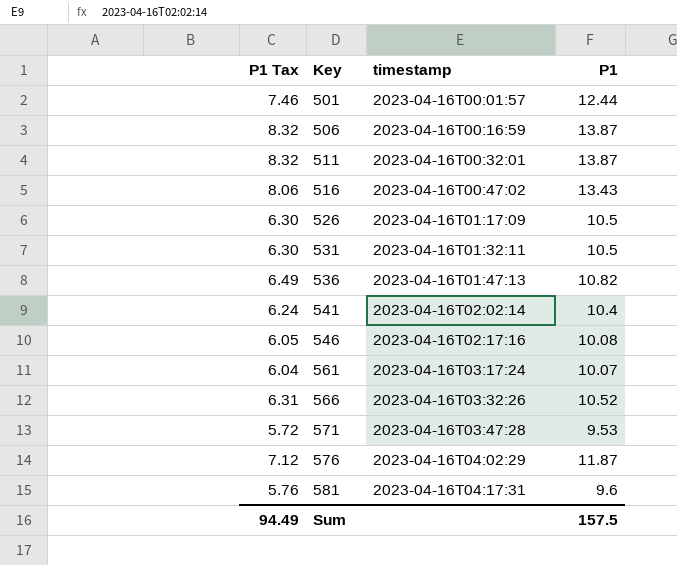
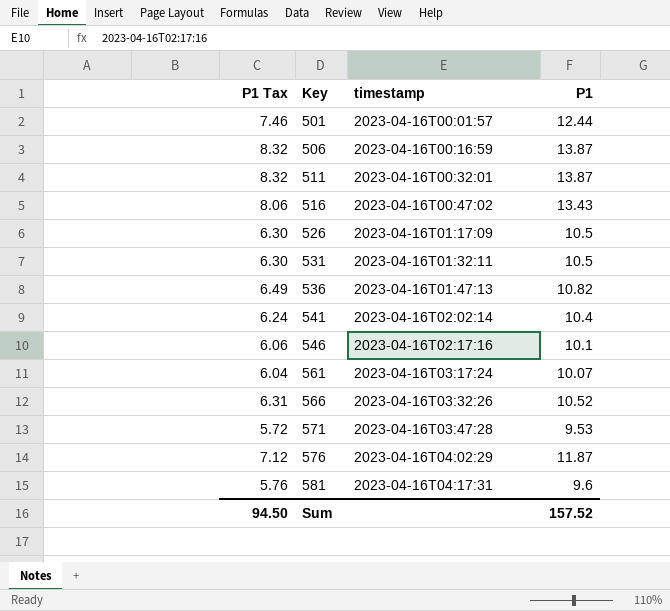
546 | P1 Tax: 6.05 -> 6.06
546 | P1: 10.08 -> 10.1
Sum | P1 Tax: 94.49 -> 94.50
Sum | P1: 157.5 -> 157.52

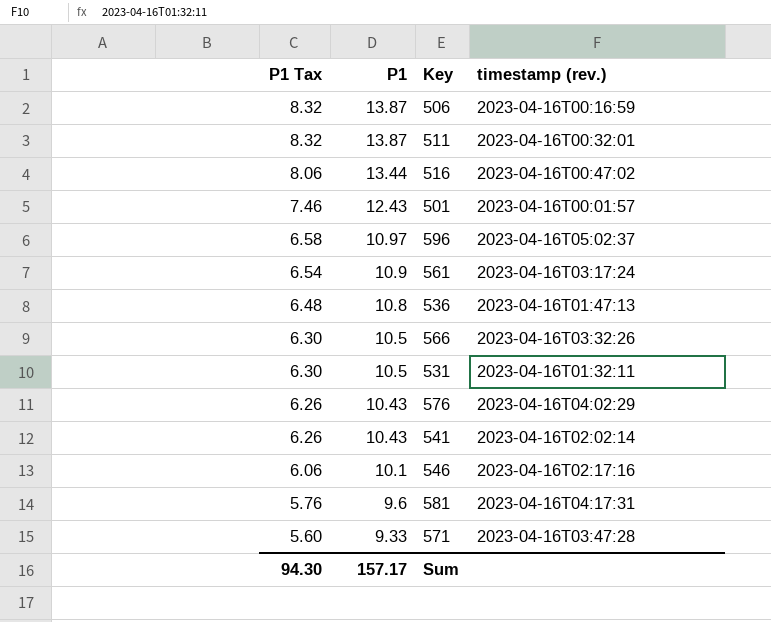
row order: Key ascending -> P1 Tax descending
column P1 | position: 4 -> 2
column name: timestamp -> timestamp (rev.)
row 526: 6.30 | 2023-04-16T01:17:09 | 10.5 -> none
516 | P1: 13.43 -> 13.44
501 | P1: 12.44 -> 12.43
row 596: none -> 6.58 | 10.97 | 2023-04-16T05:02:37
561 | P1 Tax: 6.04 -> 6.54
561 | P1: 10.07 -> 10.9
536 | P1 Tax: 6.49 -> 6.48
536 | P1: 10.82 -> 10.8
566 | P1 Tax: 6.31 -> 6.30
566 | P1: 10.52 -> 10.5
576 | P1 Tax: 7.12 -> 6.26
576 | P1: 11.87 -> 10.43
541 | P1 Tax: 6.24 -> 6.26
541 | P1: 10.4 -> 10.43
571 | P1 Tax: 5.72 -> 5.60
571 | P1: 9.53 -> 9.33
Sum | P1 Tax: 94.50 -> 94.30
Sum | P1: 157.52 -> 157.17

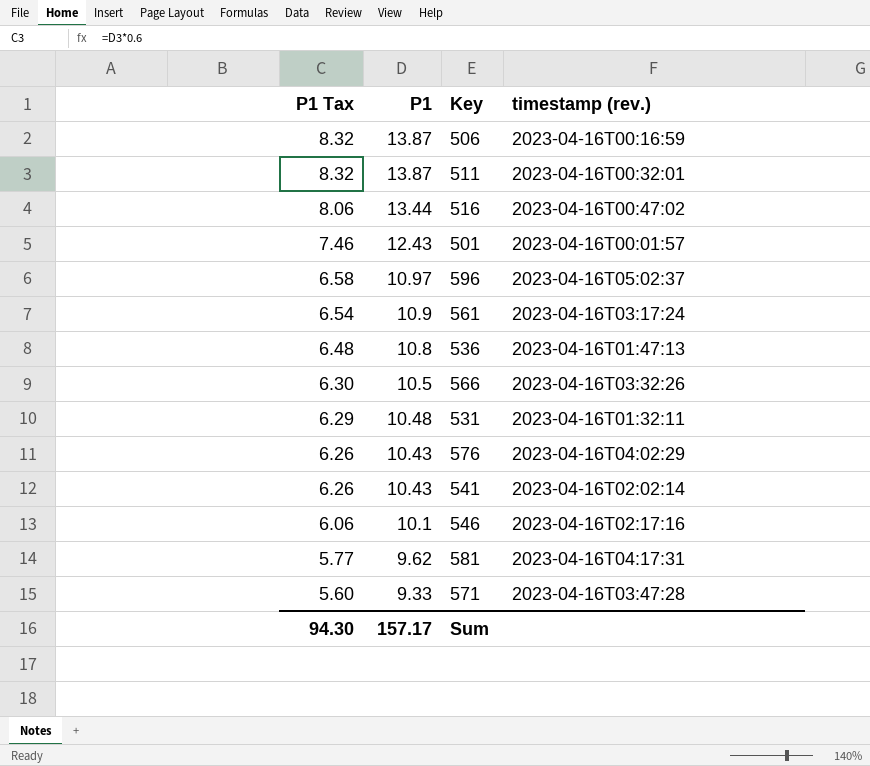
531 | P1 Tax: 6.30 -> 6.29
531 | P1: 10.5 -> 10.48
581 | P1 Tax: 5.76 -> 5.77
581 | P1: 9.6 -> 9.62

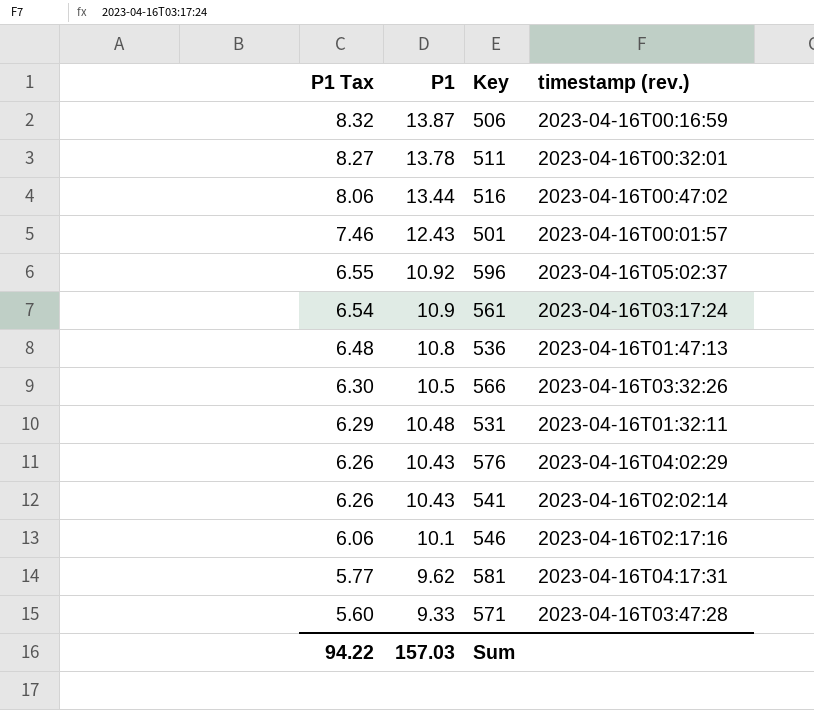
511 | P1 Tax: 8.32 -> 8.27
511 | P1: 13.87 -> 13.78
596 | P1 Tax: 6.58 -> 6.55
596 | P1: 10.97 -> 10.92
Sum | P1 Tax: 94.30 -> 94.22
Sum | P1: 157.17 -> 157.03

